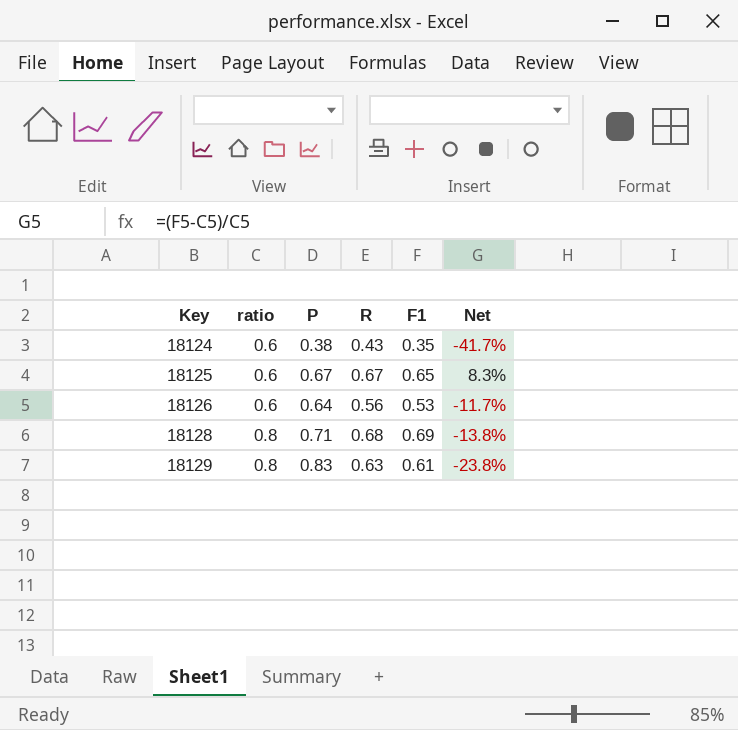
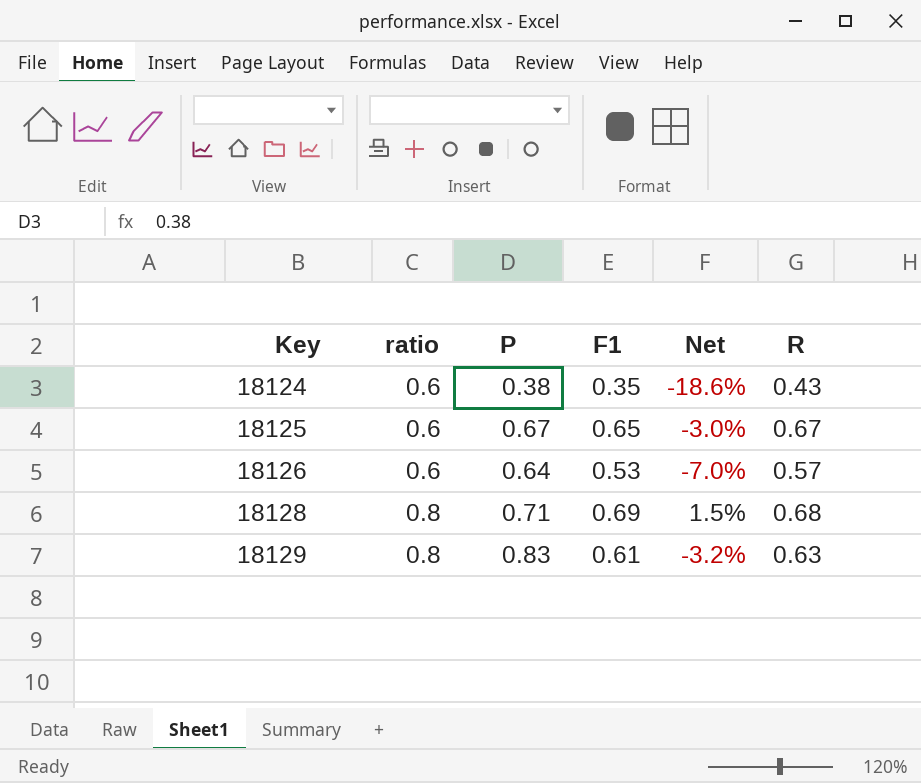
column Net | formula: ([F1] - [ratio]) / [ratio] -> ([F1] - [R]) / [R]
column R | position: 4 -> 6
18126 | R: 0.56 -> 0.57

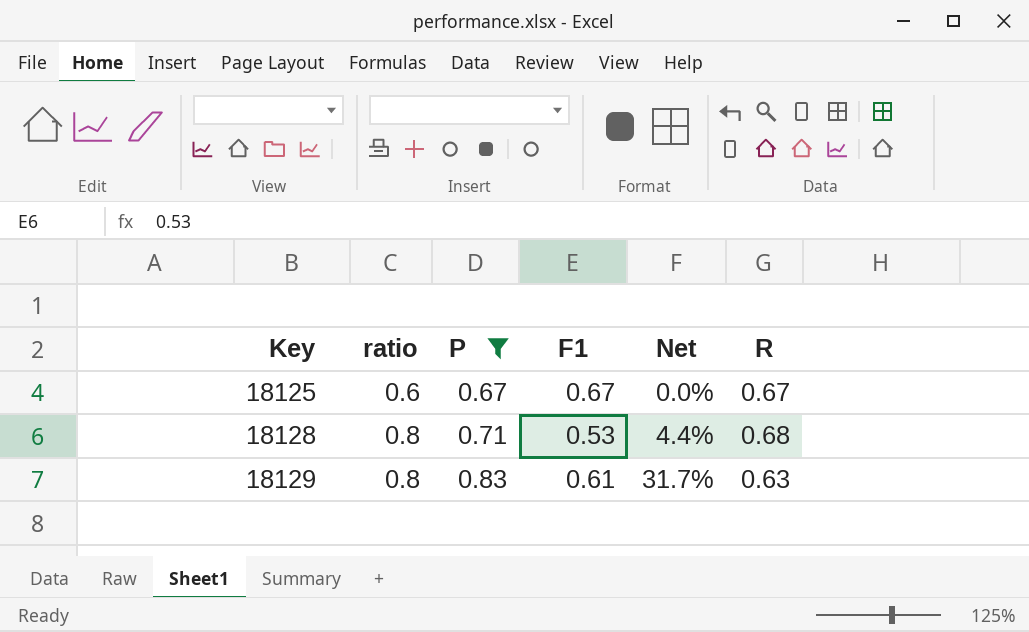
filter: none -> P >= 0.67
column Net | formula: ([F1] - [R]) / [R] -> ([P] - [R]) / [R]
18125 | F1: 0.65 -> 0.67
18128 | F1: 0.69 -> 0.53

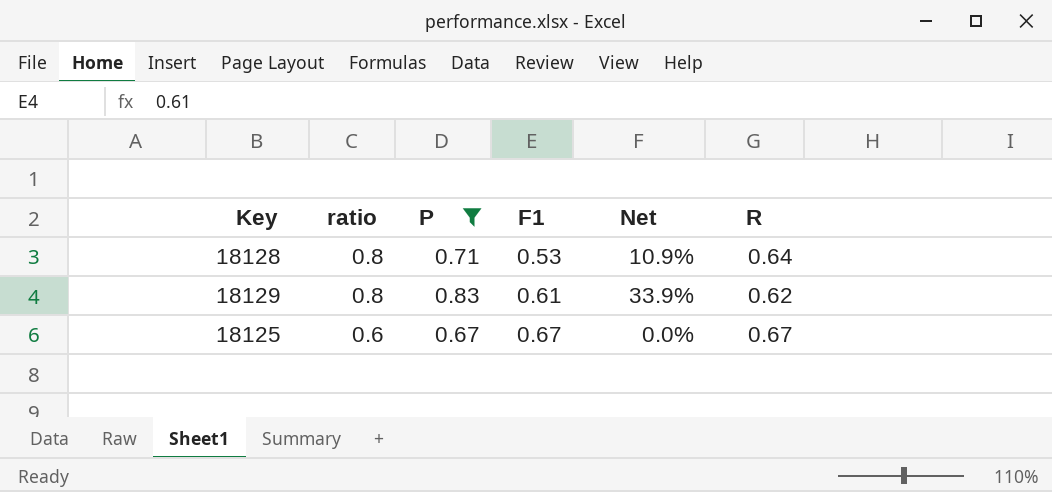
row order: Key ascending -> ratio descending
18128 | Net: 4.4% -> 10.9%
18128 | R: 0.68 -> 0.64
18129 | Net: 31.7% -> 33.9%
18129 | R: 0.63 -> 0.62

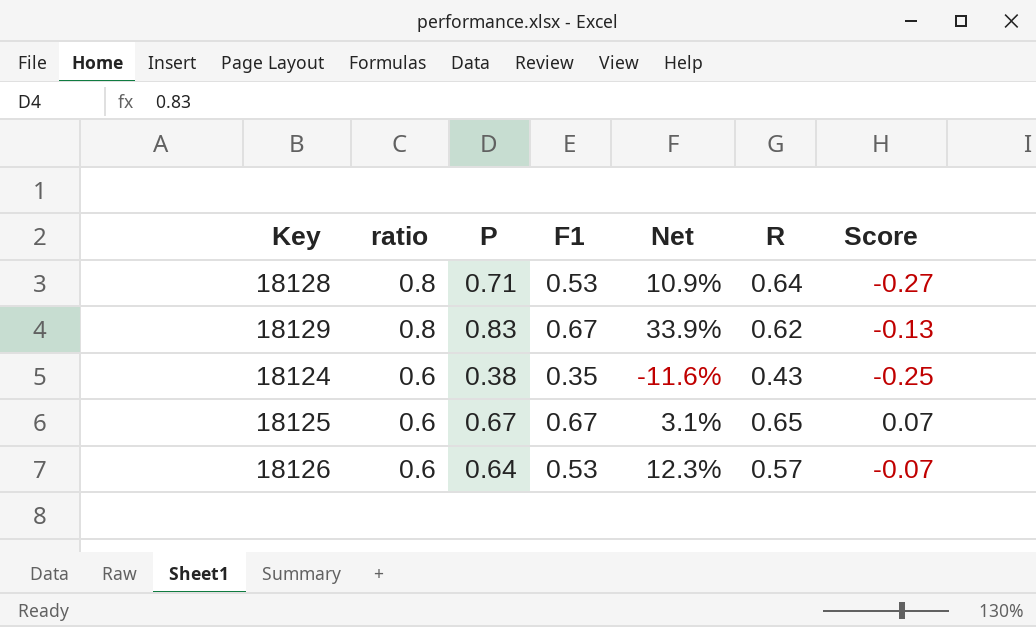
filter: P >= 0.67 -> none
column Score | formula: none -> [F1] - [ratio]
18129 | F1: 0.61 -> 0.67
18125 | Net: 0.0% -> 3.1%
18125 | R: 0.67 -> 0.65

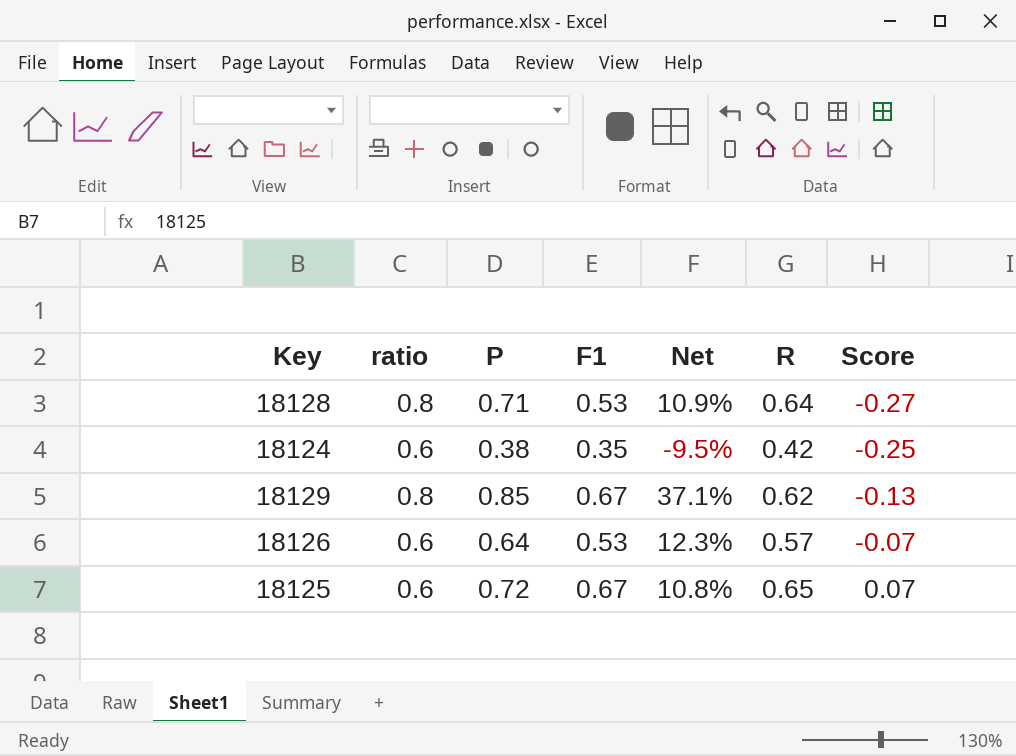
row order: ratio descending -> Score ascending
18124 | Net: -11.6% -> -9.5%
18124 | R: 0.43 -> 0.42
18129 | P: 0.83 -> 0.85
18129 | Net: 33.9% -> 37.1%
18125 | P: 0.67 -> 0.72
18125 | Net: 3.1% -> 10.8%

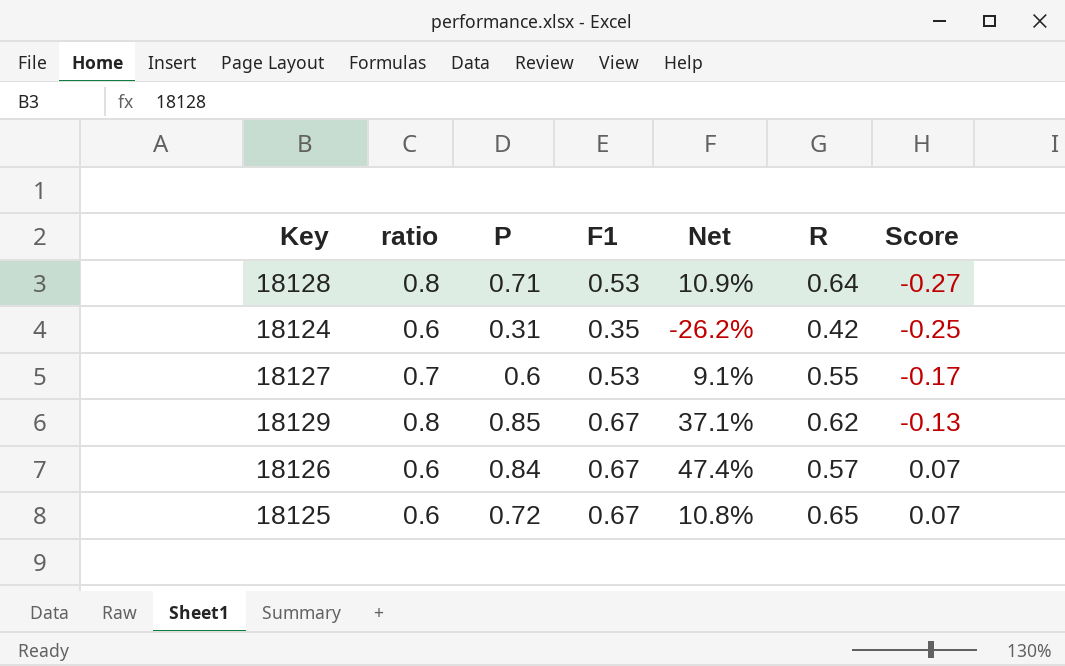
18124 | P: 0.38 -> 0.31
18124 | Net: -9.5% -> -26.2%
row 18127: none -> 0.7 | 0.6 | 0.53 | 9.1% | 0.55 | -0.17
18126 | P: 0.64 -> 0.84
18126 | F1: 0.53 -> 0.67
18126 | Net: 12.3% -> 47.4%
18126 | Score: -0.07 -> 0.07

